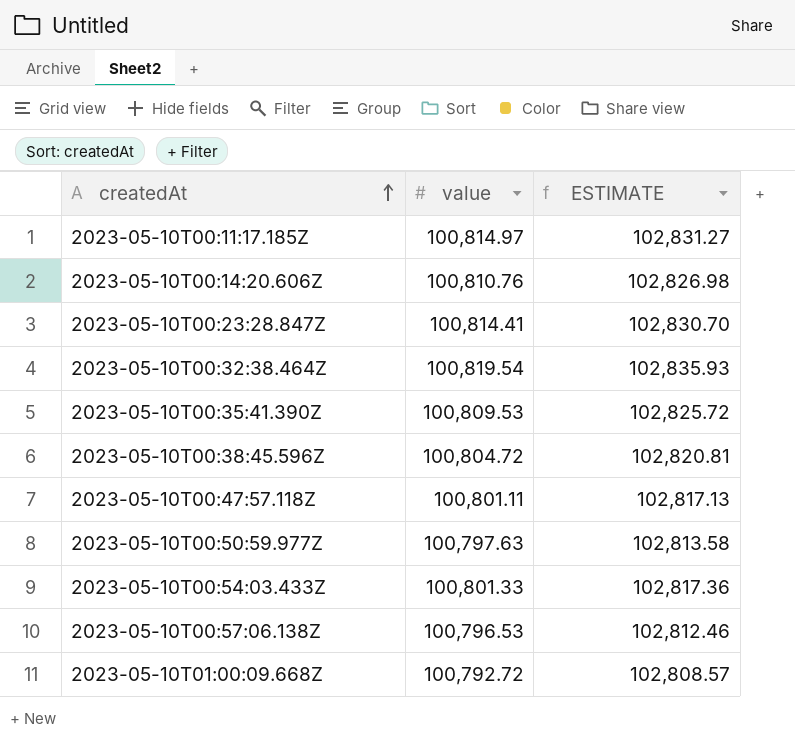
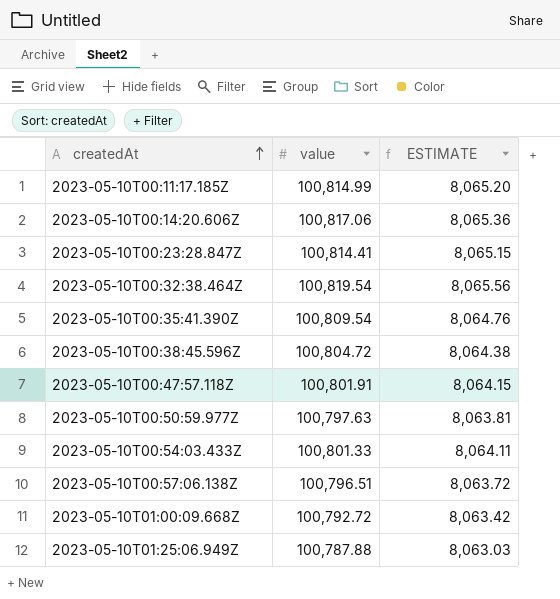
column ESTIMATE | formula: [value] * 1.02 -> [value] * 0.08
2023-05-10T00:11:17.185Z | value: 100,814.97 -> 100,814.99
2023-05-10T00:14:20.606Z | value: 100,810.76 -> 100,817.06
2023-05-10T00:35:41.390Z | value: 100,809.53 -> 100,809.54
2023-05-10T00:47:57.118Z | value: 100,801.11 -> 100,801.91
2023-05-10T00:57:06.138Z | value: 100,796.53 -> 100,796.51
row 2023-05-10T01:25:06.949Z: none -> 100,787.88 | 8,063.03

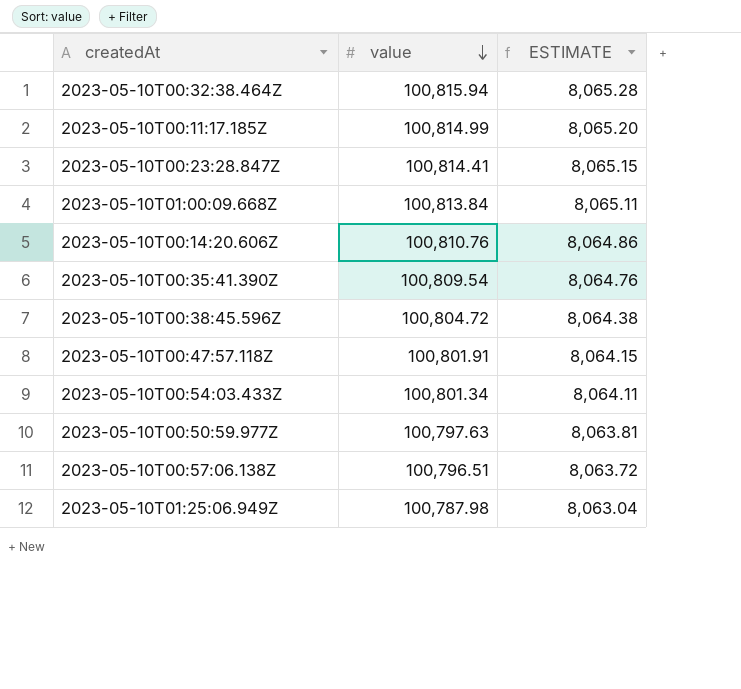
row order: createdAt ascending -> value descending
2023-05-10T00:32:38.464Z | value: 100,819.54 -> 100,815.94
2023-05-10T00:32:38.464Z | ESTIMATE: 8,065.56 -> 8,065.28
2023-05-10T01:00:09.668Z | value: 100,792.72 -> 100,813.84
2023-05-10T01:00:09.668Z | ESTIMATE: 8,063.42 -> 8,065.11
2023-05-10T00:14:20.606Z | value: 100,817.06 -> 100,810.76
2023-05-10T00:14:20.606Z | ESTIMATE: 8,065.36 -> 8,064.86
2023-05-10T00:54:03.433Z | value: 100,801.33 -> 100,801.34
2023-05-10T01:25:06.949Z | value: 100,787.88 -> 100,787.98
2023-05-10T01:25:06.949Z | ESTIMATE: 8,063.03 -> 8,063.04

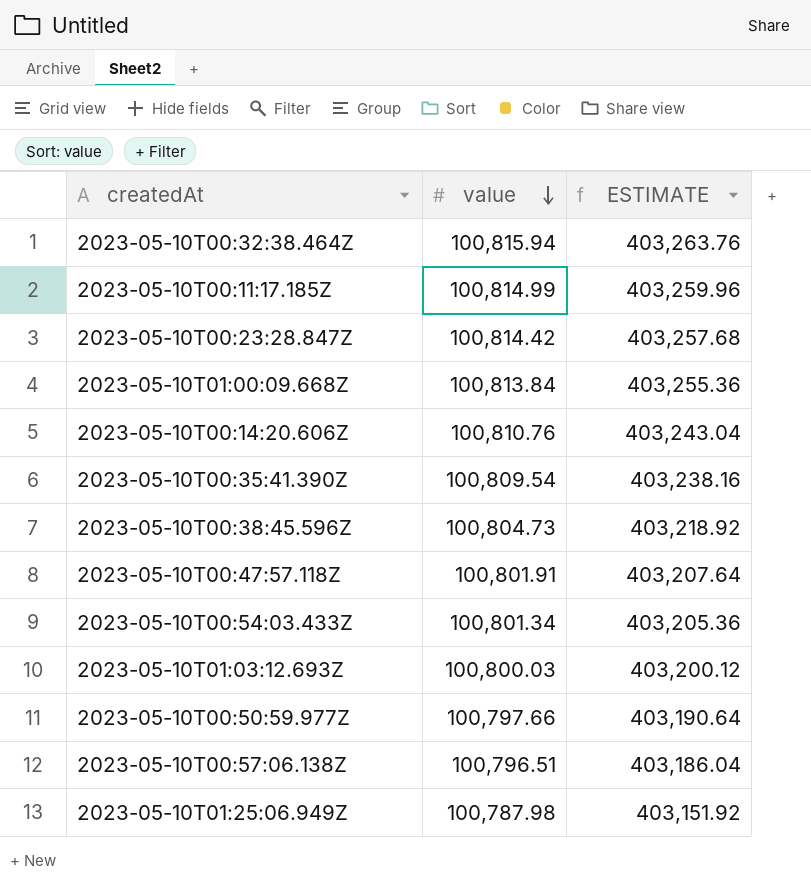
column ESTIMATE | formula: [value] * 0.08 -> [value] * 4
2023-05-10T00:23:28.847Z | value: 100,814.41 -> 100,814.42
2023-05-10T00:38:45.596Z | value: 100,804.72 -> 100,804.73
row 2023-05-10T01:03:12.693Z: none -> 100,800.03 | 403,200.12
2023-05-10T00:50:59.977Z | value: 100,797.63 -> 100,797.66

